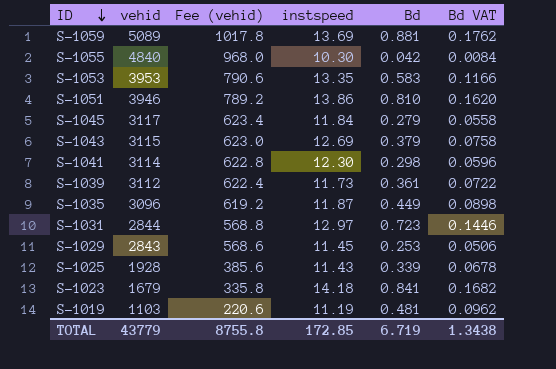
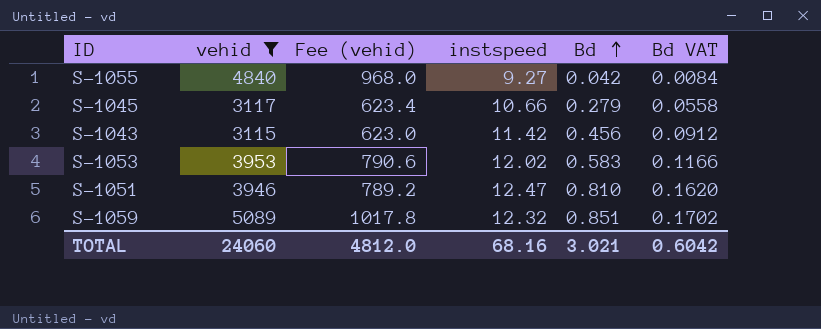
filter: none -> vehid >= 3115
row order: ID descending -> Bd ascending
S-1055 | instspeed: 10.30 -> 9.27
S-1045 | instspeed: 11.84 -> 10.66
S-1043 | instspeed: 12.69 -> 11.42
S-1043 | Bd: 0.379 -> 0.456
S-1043 | Bd VAT: 0.0758 -> 0.0912
S-1053 | instspeed: 13.35 -> 12.02
S-1051 | instspeed: 13.86 -> 12.47
S-1059 | instspeed: 13.69 -> 12.32
S-1059 | Bd: 0.881 -> 0.851
S-1059 | Bd VAT: 0.1762 -> 0.1702
TOTAL | vehid: 43779 -> 24060
TOTAL | Fee (vehid): 8755.8 -> 4812.0
TOTAL | instspeed: 172.85 -> 68.16
TOTAL | Bd: 6.719 -> 3.021
TOTAL | Bd VAT: 1.3438 -> 0.6042

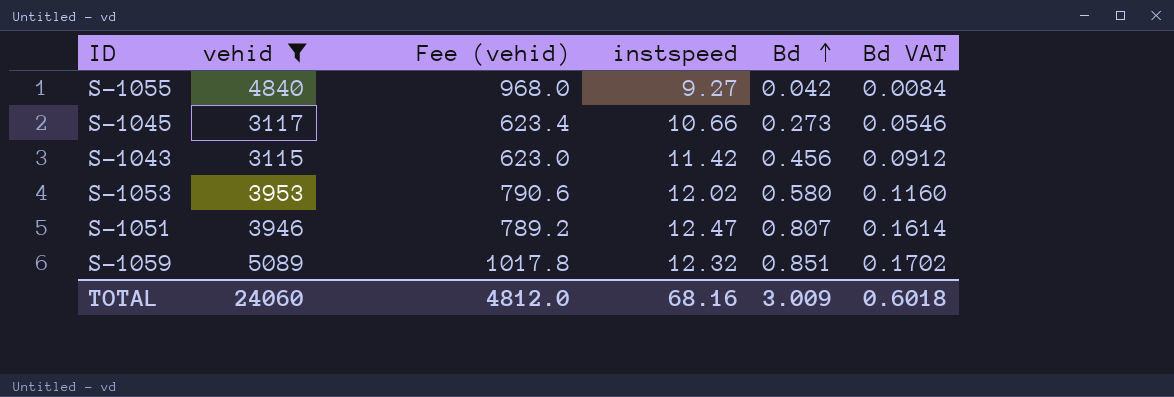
S-1045 | Bd: 0.279 -> 0.273
S-1045 | Bd VAT: 0.0558 -> 0.0546
S-1053 | Bd: 0.583 -> 0.580
S-1053 | Bd VAT: 0.1166 -> 0.1160
S-1051 | Bd: 0.810 -> 0.807
S-1051 | Bd VAT: 0.1620 -> 0.1614
TOTAL | Bd: 3.021 -> 3.009
TOTAL | Bd VAT: 0.6042 -> 0.6018

